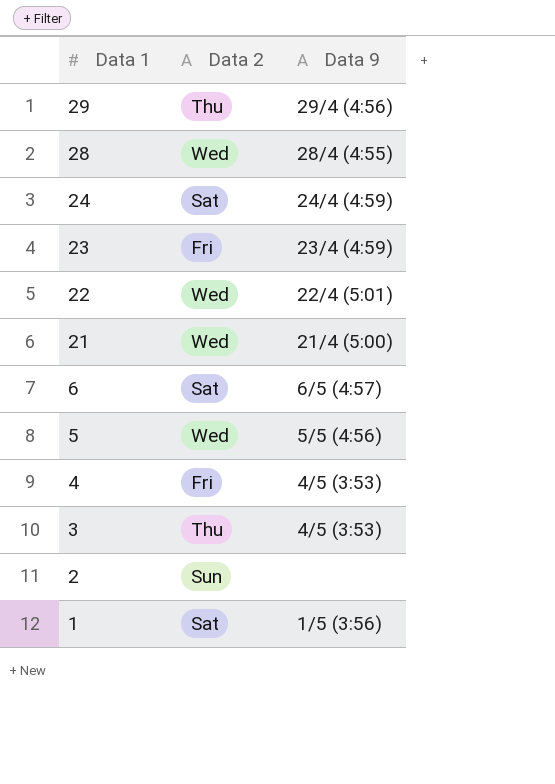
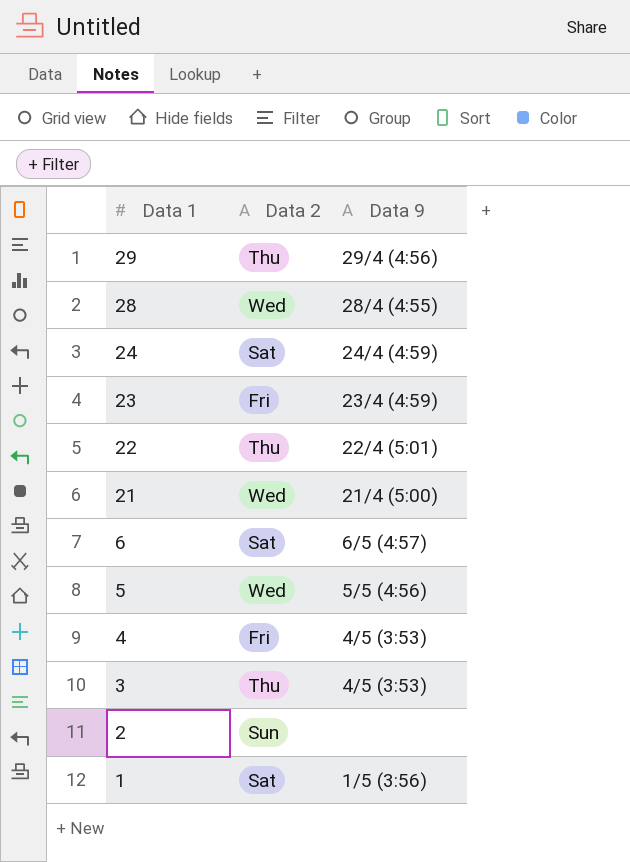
22 | Data 2: Wed -> Thu

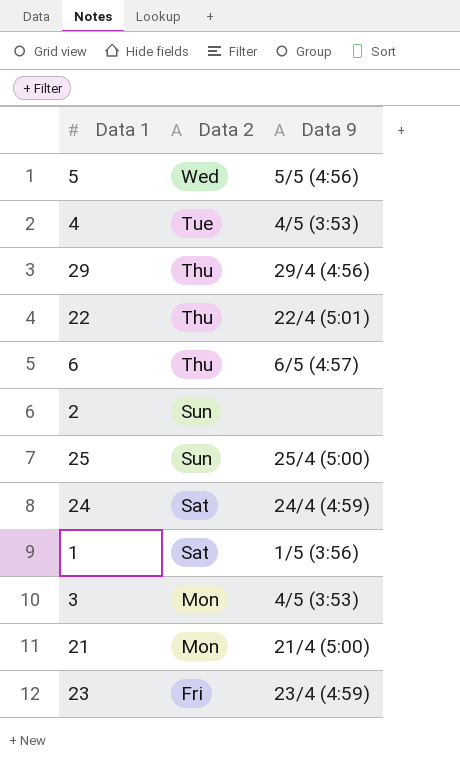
row order: Data 1 descending -> Data 2 descending
row 28: Wed | 28/4 (4:55) -> none
4 | Data 2: Fri -> Tue
6 | Data 2: Sat -> Thu
row 25: none -> Sun | 25/4 (5:00)
3 | Data 2: Thu -> Mon
21 | Data 2: Wed -> Mon

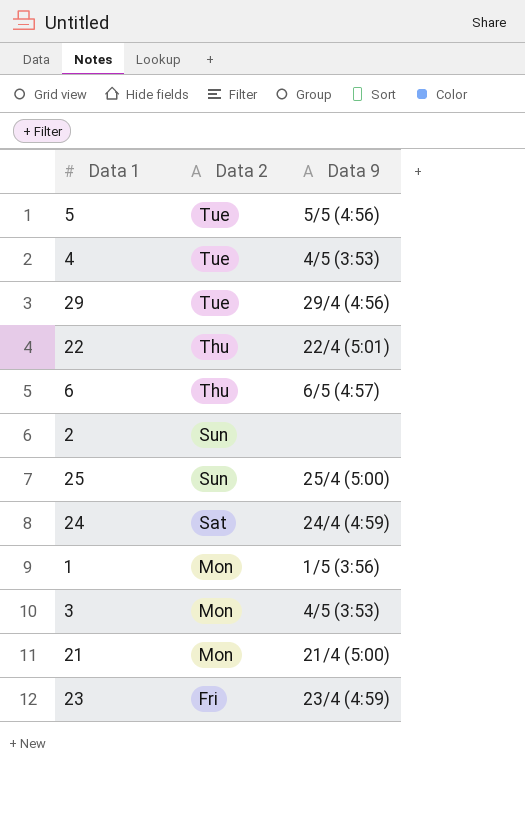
5 | Data 2: Wed -> Tue
29 | Data 2: Thu -> Tue
1 | Data 2: Sat -> Mon

